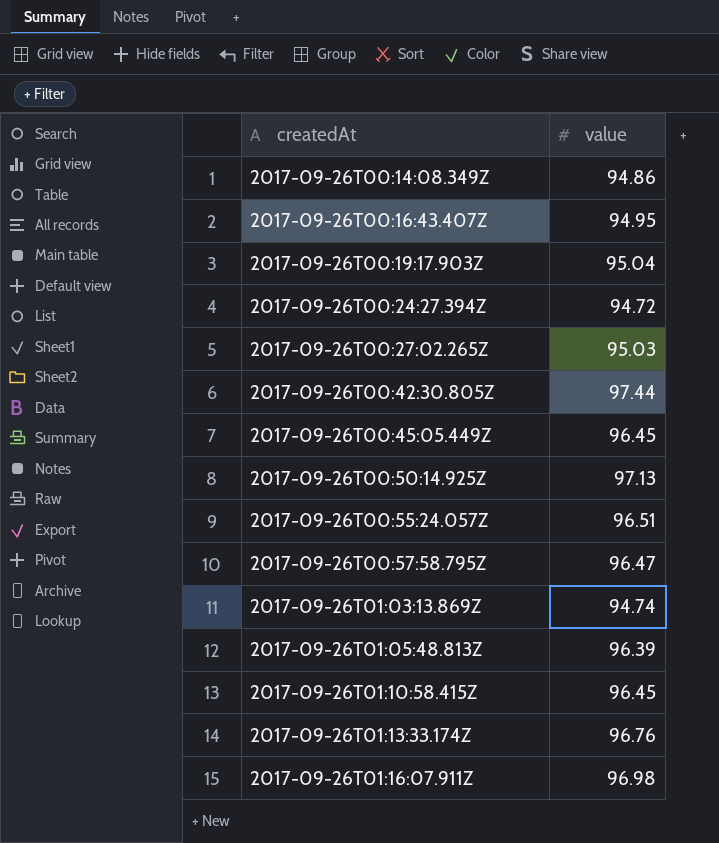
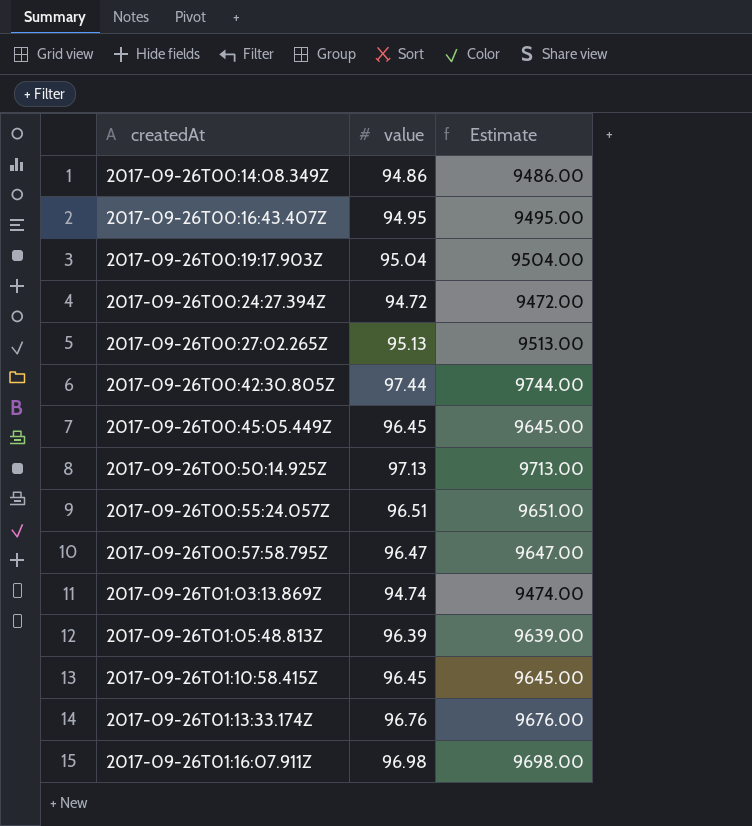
column Estimate | formula: none -> [value] * 100
2017-09-26T00:27:02.265Z | value: 95.03 -> 95.13

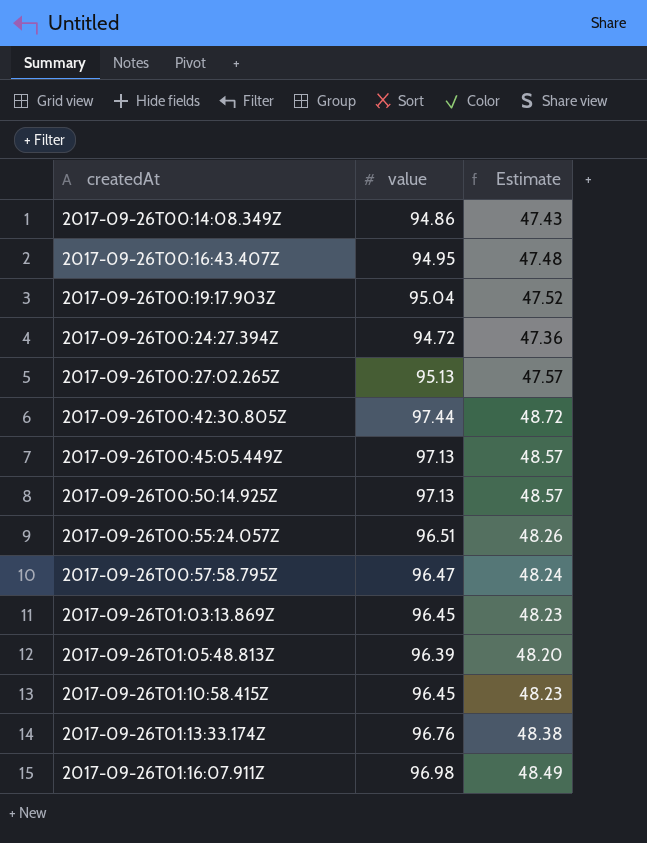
column Estimate | formula: [value] * 100 -> [value] * 0.5
2017-09-26T00:45:05.449Z | value: 96.45 -> 97.13
2017-09-26T01:03:13.869Z | value: 94.74 -> 96.45

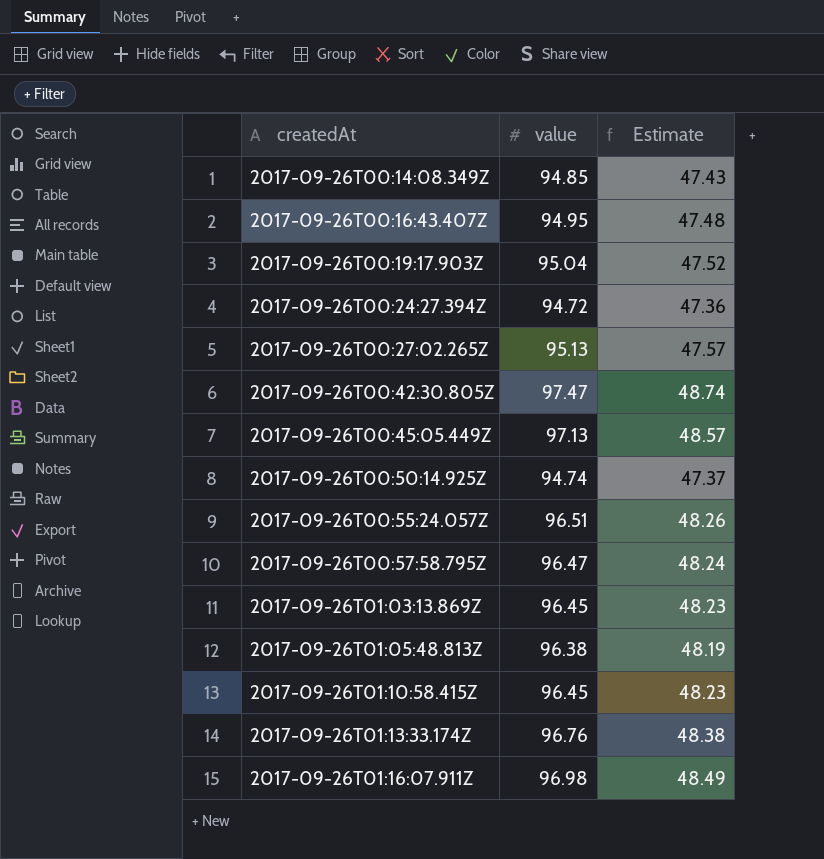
2017-09-26T00:14:08.349Z | value: 94.86 -> 94.85
2017-09-26T00:42:30.805Z | value: 97.44 -> 97.47
2017-09-26T00:42:30.805Z | Estimate: 48.72 -> 48.74
2017-09-26T00:50:14.925Z | value: 97.13 -> 94.74
2017-09-26T00:50:14.925Z | Estimate: 48.57 -> 47.37
2017-09-26T01:05:48.813Z | value: 96.39 -> 96.38
2017-09-26T01:05:48.813Z | Estimate: 48.20 -> 48.19

